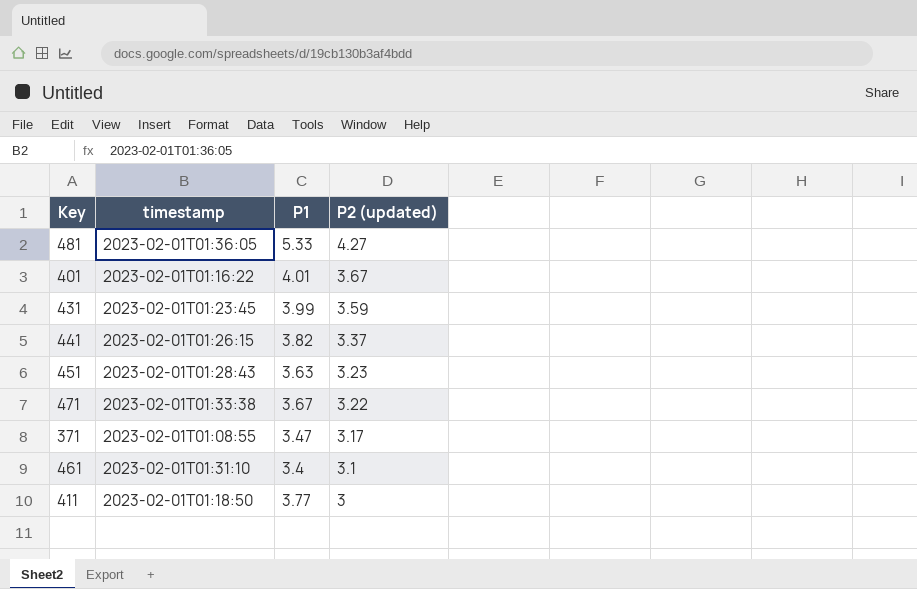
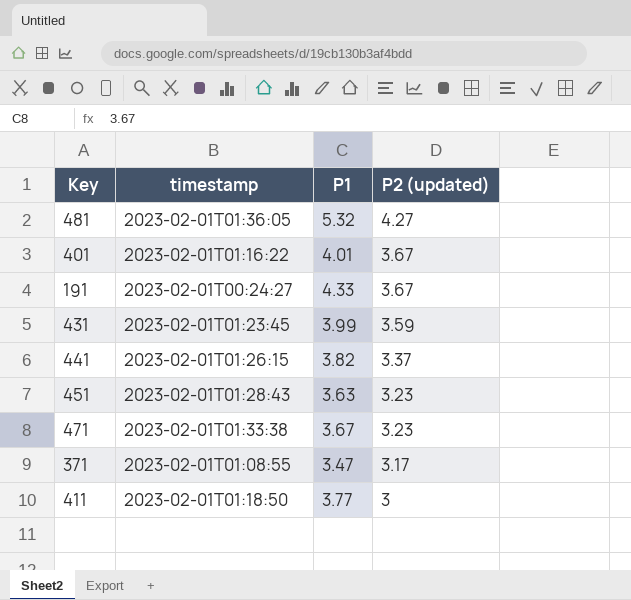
row 461: 2023-02-01T01:31:10 | 3.4 | 3.1 -> none
481 | P1: 5.33 -> 5.32
row 191: none -> 2023-02-01T00:24:27 | 4.33 | 3.67
471 | P2 (updated): 3.22 -> 3.23

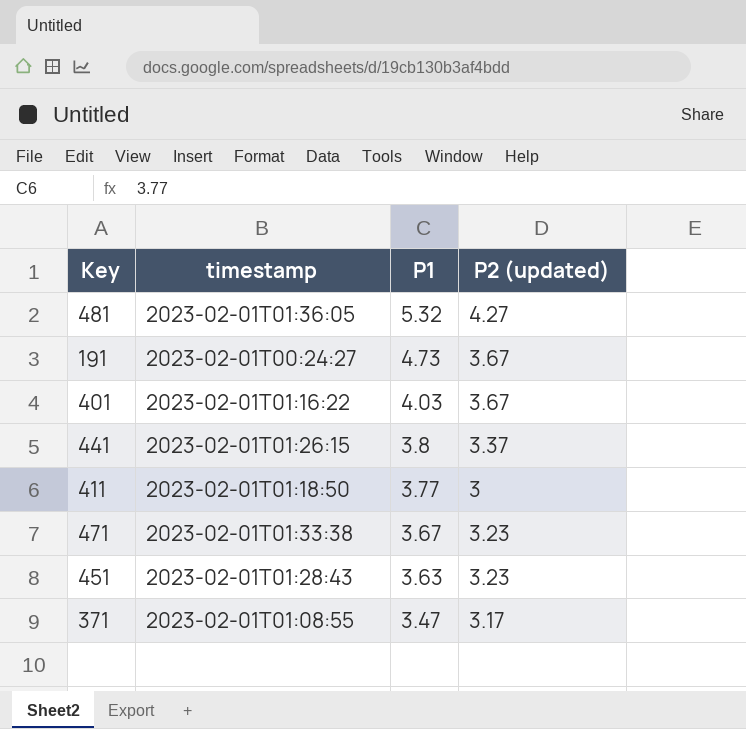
row order: P2 (updated) descending -> P1 descending
row 431: 2023-02-01T01:23:45 | 3.99 | 3.59 -> none
191 | P1: 4.33 -> 4.73
401 | P1: 4.01 -> 4.03
441 | P1: 3.82 -> 3.8

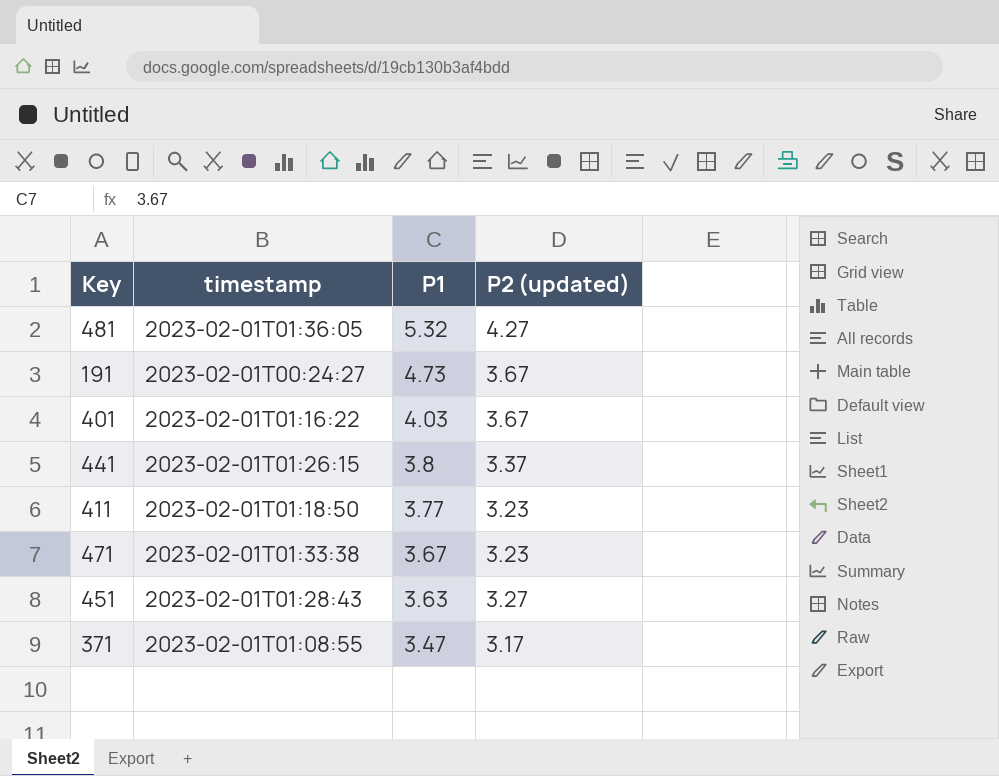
411 | P2 (updated): 3 -> 3.23
451 | P2 (updated): 3.23 -> 3.27

